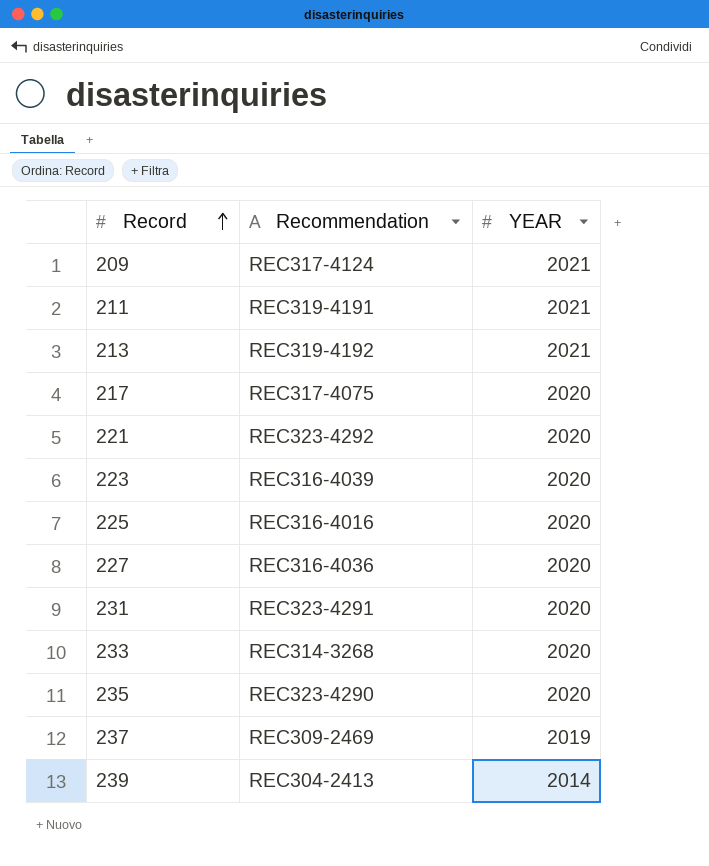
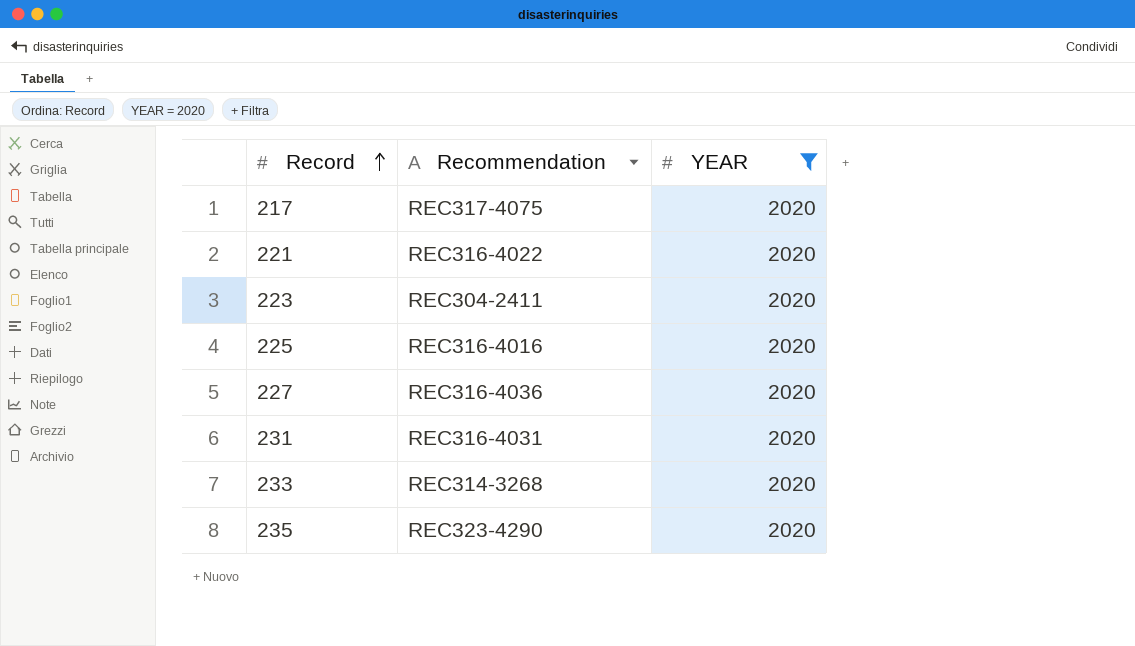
filter: none -> YEAR = 2020
221 | Recommendation: REC323-4292 -> REC316-4022
223 | Recommendation: REC316-4039 -> REC304-2411
231 | Recommendation: REC323-4291 -> REC316-4031

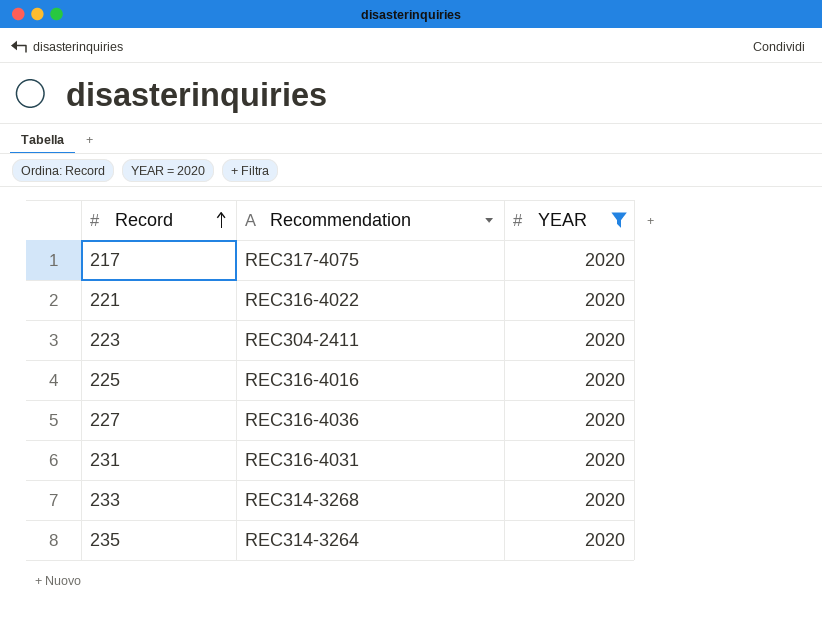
235 | Recommendation: REC323-4290 -> REC314-3264

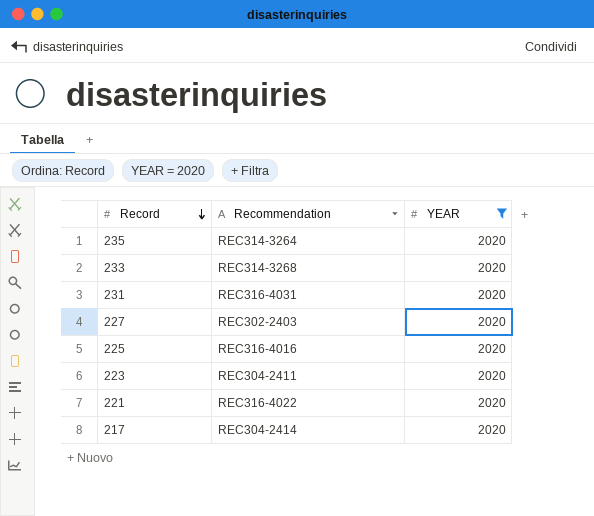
row order: Record ascending -> Record descending
227 | Recommendation: REC316-4036 -> REC302-2403
217 | Recommendation: REC317-4075 -> REC304-2414

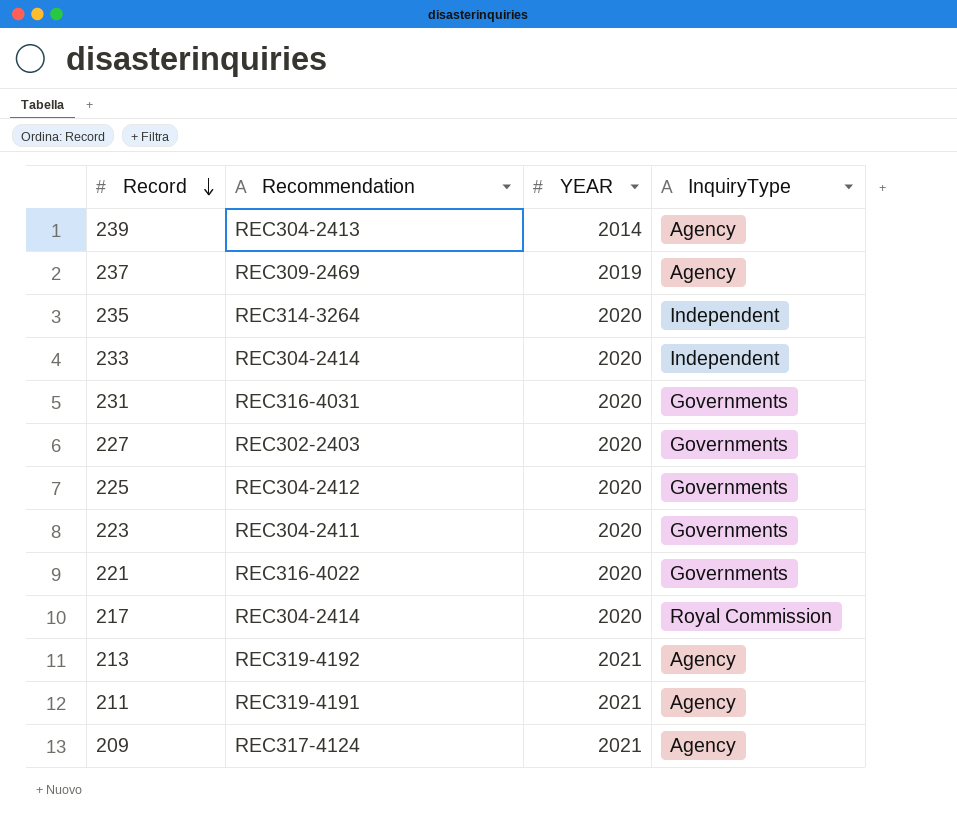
filter: YEAR = 2020 -> none
column InquiryType | position: none -> 4
233 | Recommendation: REC314-3268 -> REC304-2414
225 | Recommendation: REC316-4016 -> REC304-2412

